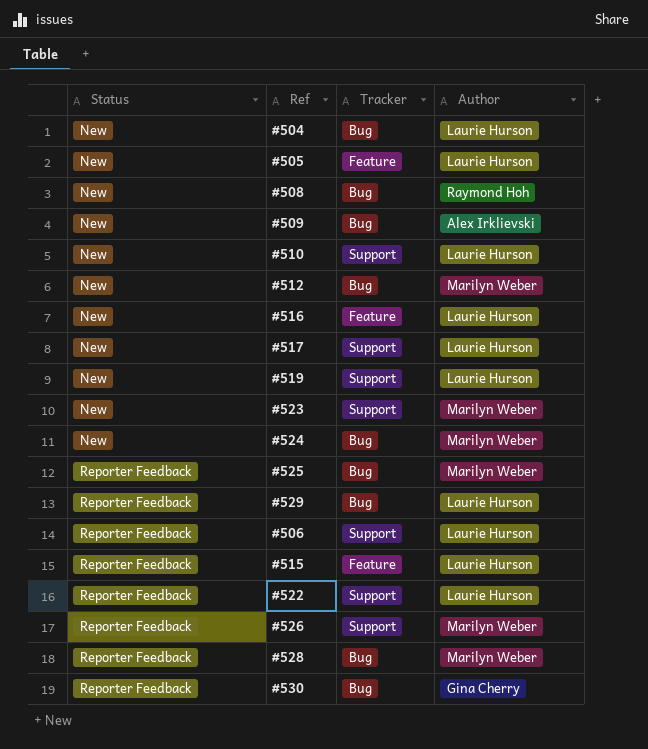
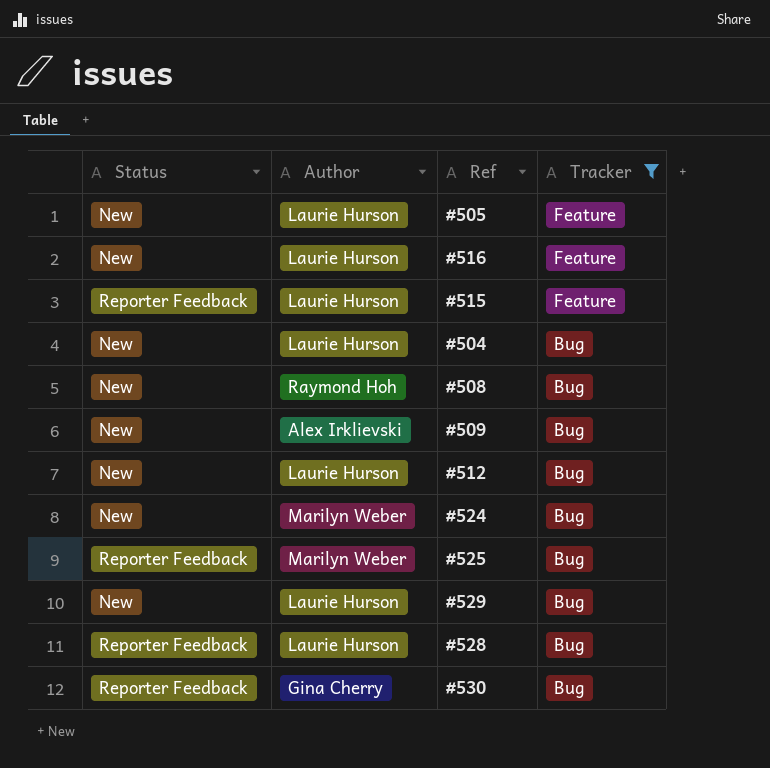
filter: none -> Tracker != Support
row order: Status ascending -> Tracker descending
column Author | position: 4 -> 2
#512 | Author: Marilyn Weber -> Laurie Hurson
#529 | Status: Reporter Feedback -> New
#528 | Author: Marilyn Weber -> Laurie Hurson

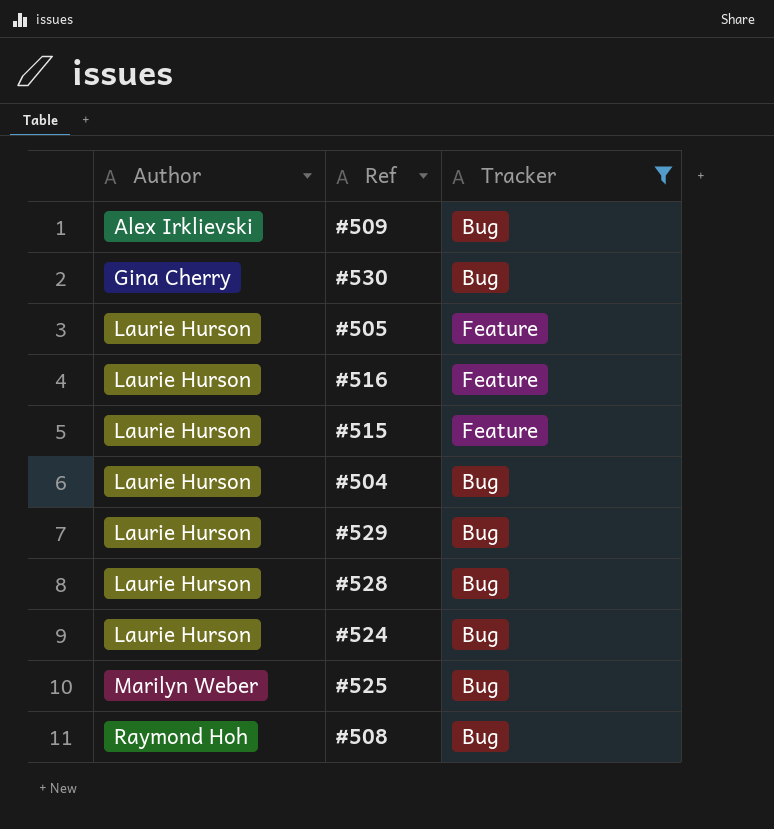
row order: Tracker descending -> Author ascending
column Status | position: 1 -> none
row #512: New | Laurie Hurson | Bug -> none
#524 | Author: Marilyn Weber -> Laurie Hurson

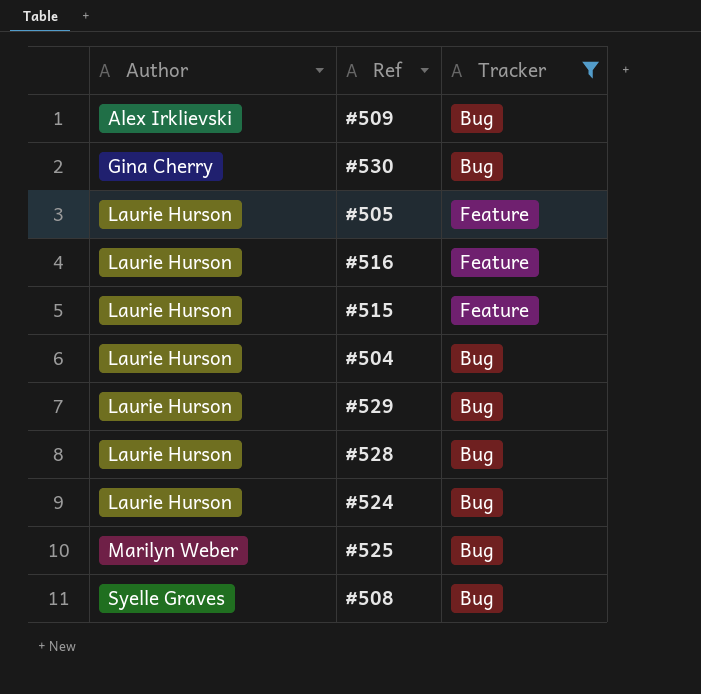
#508 | Author: Raymond Hoh -> Syelle Graves

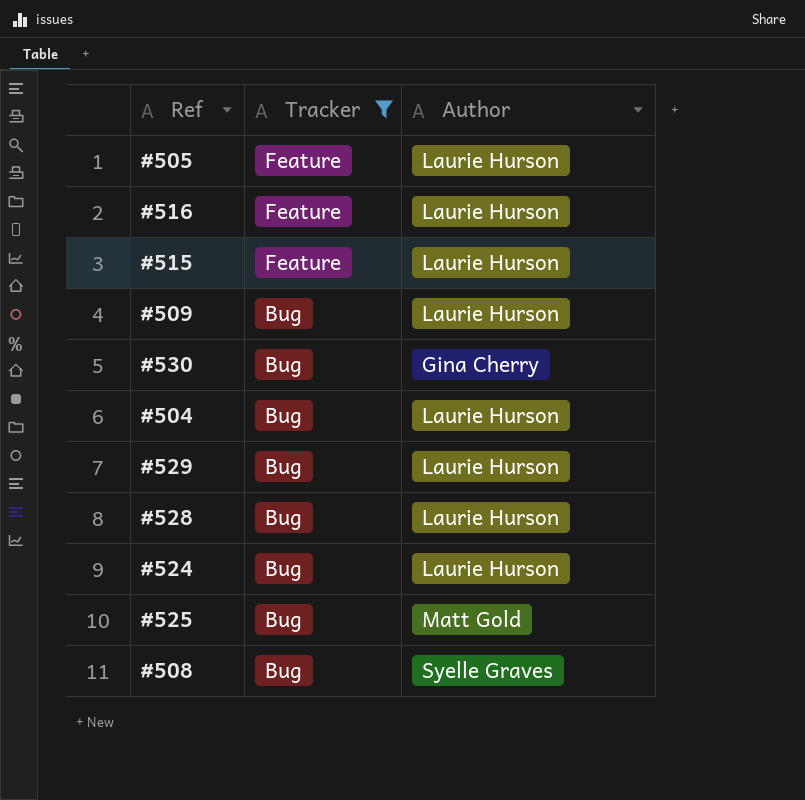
row order: Author ascending -> Tracker descending
column Author | position: 1 -> 3
#509 | Author: Alex Irklievski -> Laurie Hurson
#525 | Author: Marilyn Weber -> Matt Gold

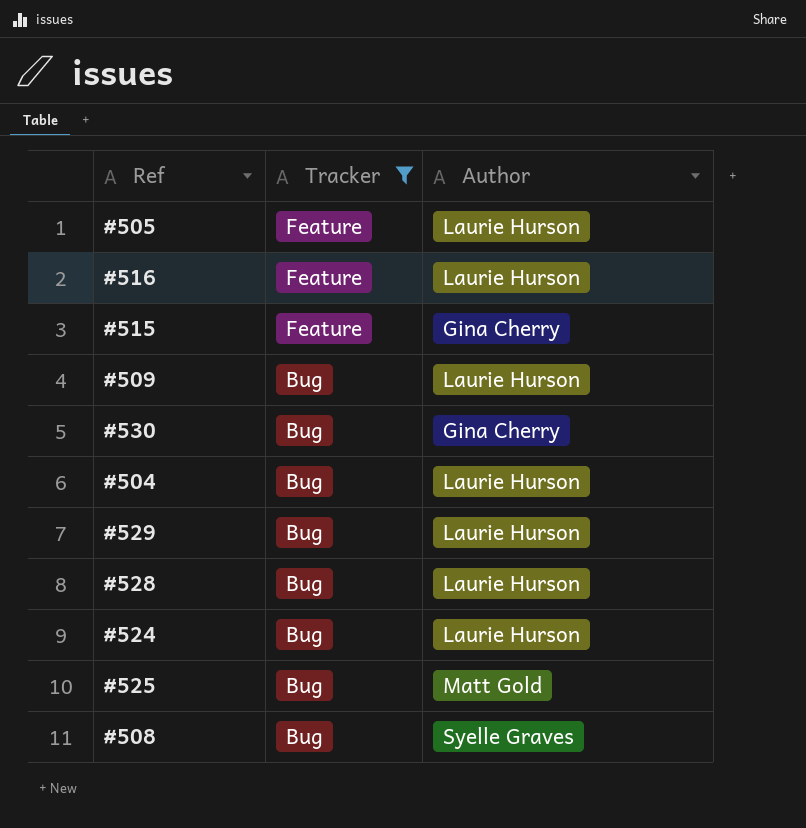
#515 | Author: Laurie Hurson -> Gina Cherry

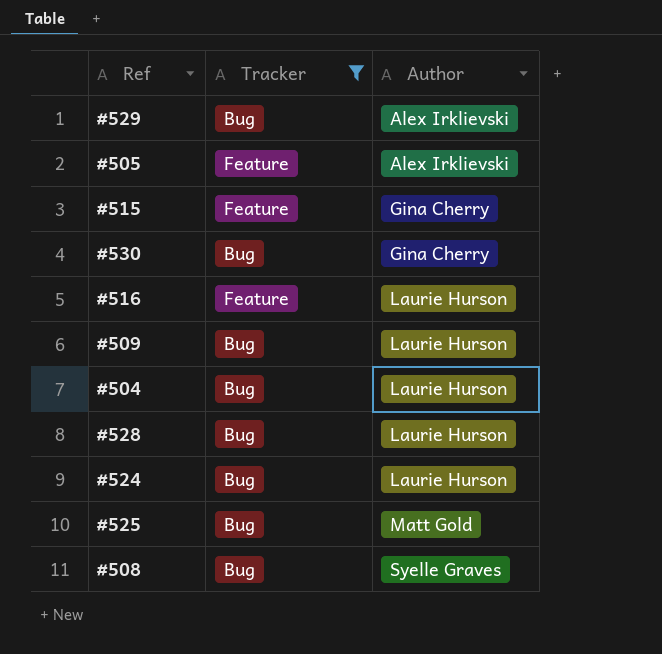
row order: Tracker descending -> Author ascending
#529 | Author: Laurie Hurson -> Alex Irklievski
#505 | Author: Laurie Hurson -> Alex Irklievski

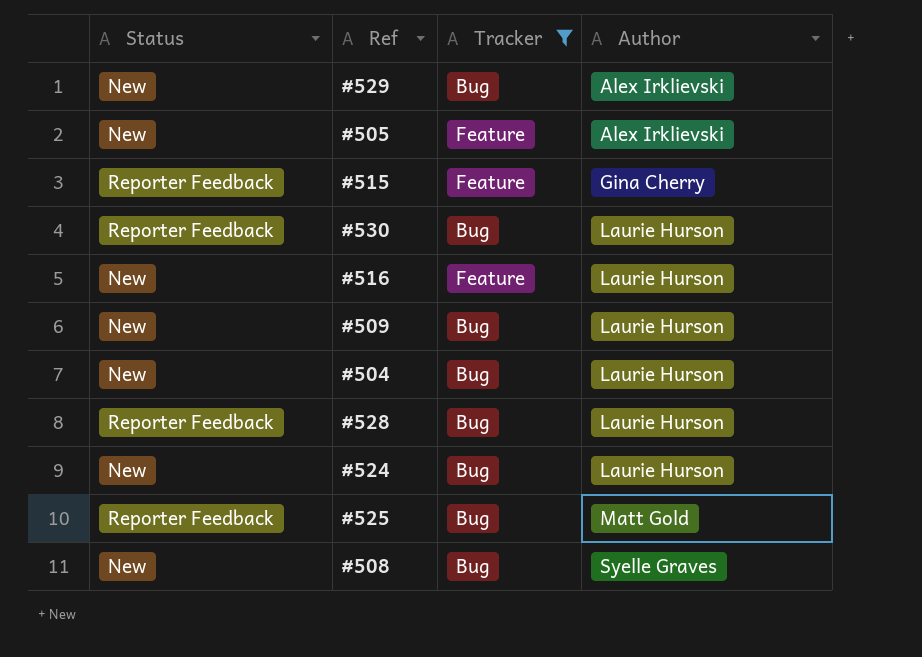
column Status | position: none -> 1
#530 | Author: Gina Cherry -> Laurie Hurson

